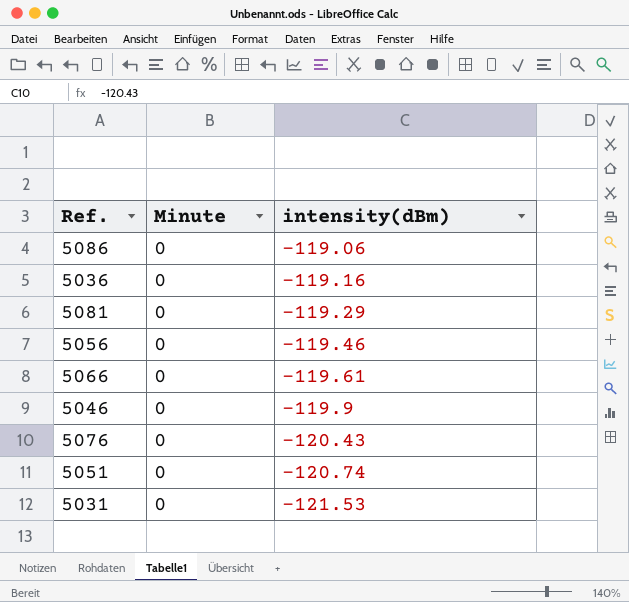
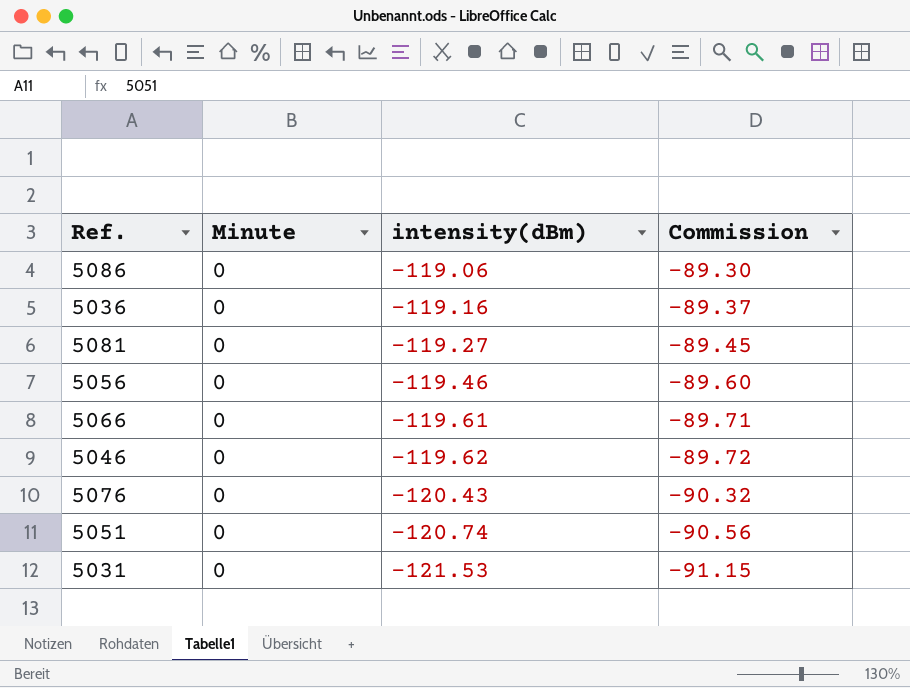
column Commission | formula: none -> [intensity(dBm)] * 0.75
5081 | intensity(dBm): -119.29 -> -119.27
5046 | intensity(dBm): -119.9 -> -119.62

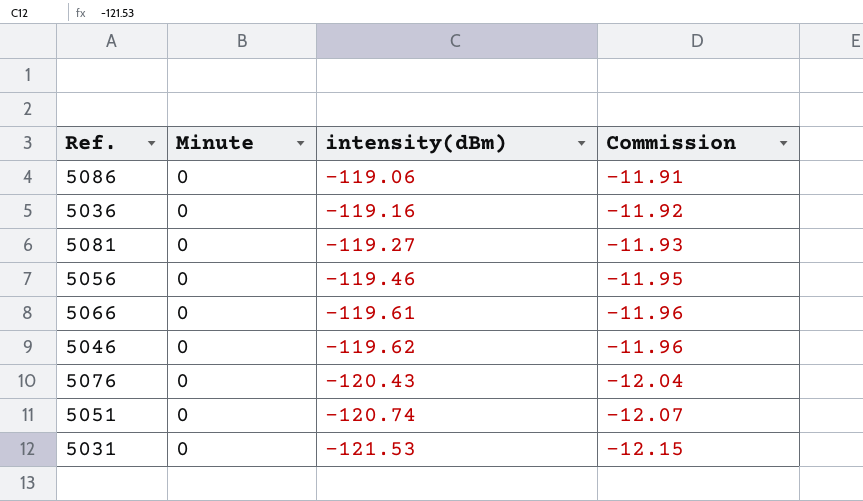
column Commission | formula: [intensity(dBm)] * 0.75 -> [intensity(dBm)] * 0.1

